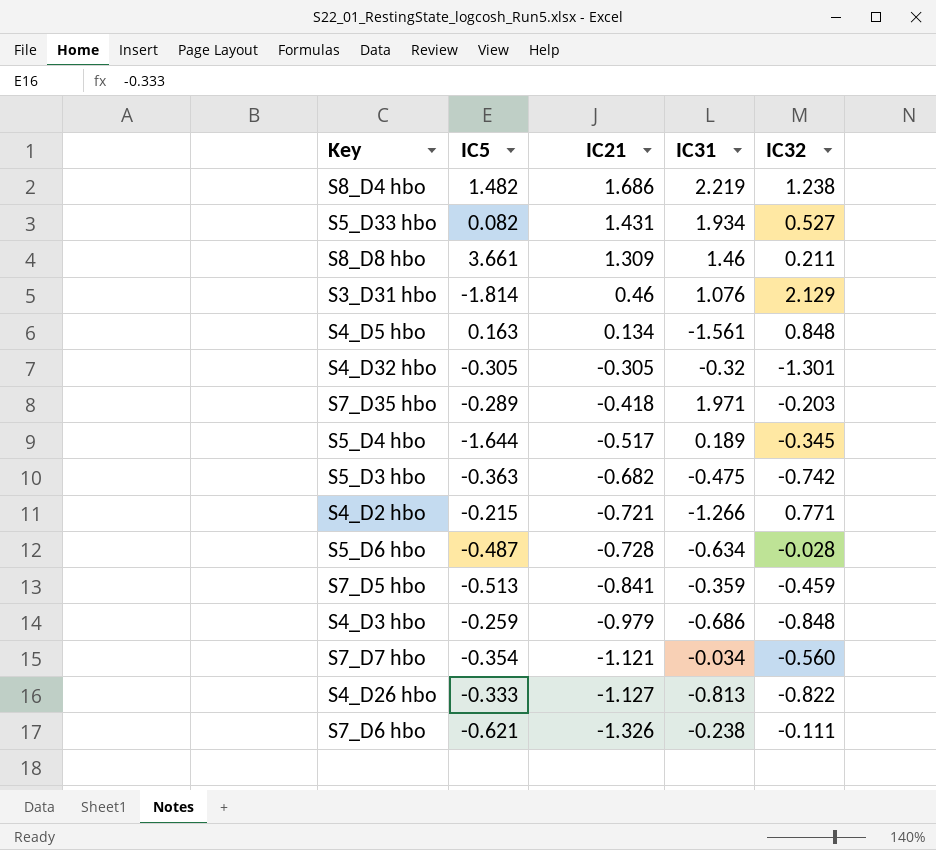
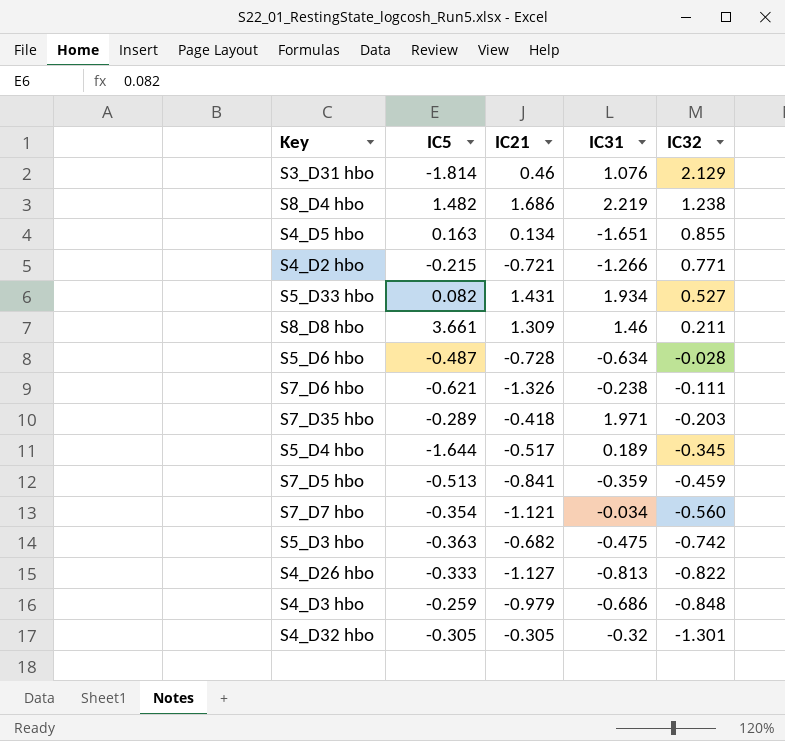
row order: IC21 descending -> IC32 descending
S4_D5 hbo | IC31: -1.561 -> -1.651
S4_D5 hbo | IC32: 0.848 -> 0.855

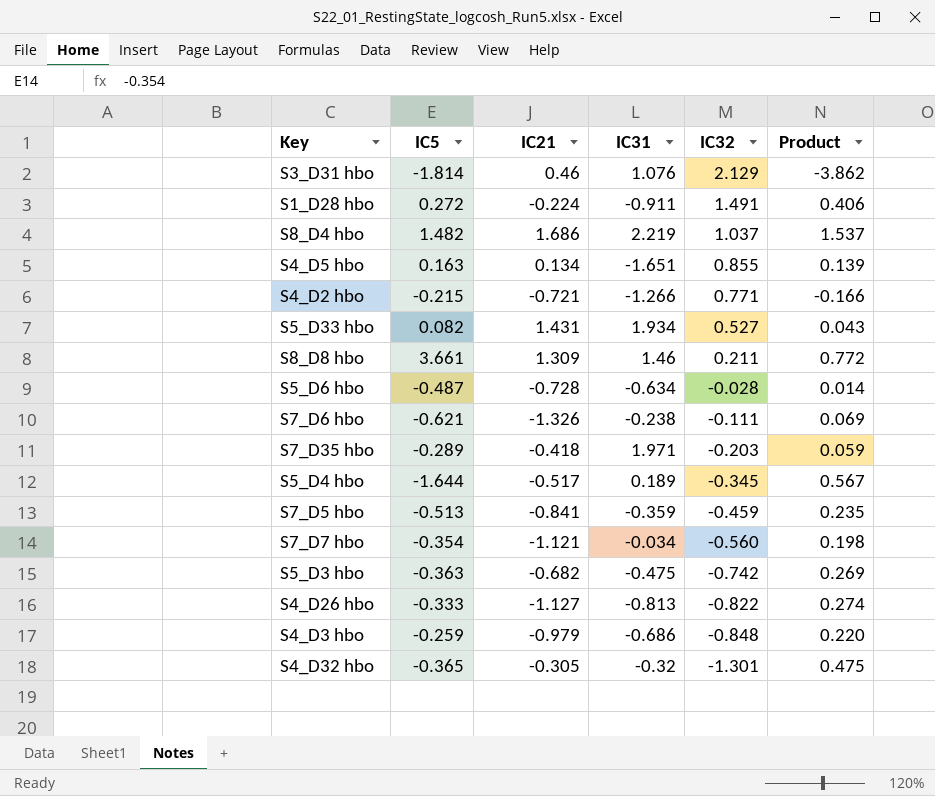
column Product | formula: none -> [IC5] * [IC32]
row S1_D28 hbo: none -> 0.272 | -0.224 | -0.911 | 1.491 | 0.406
S8_D4 hbo | IC32: 1.238 -> 1.037
S4_D32 hbo | IC5: -0.305 -> -0.365

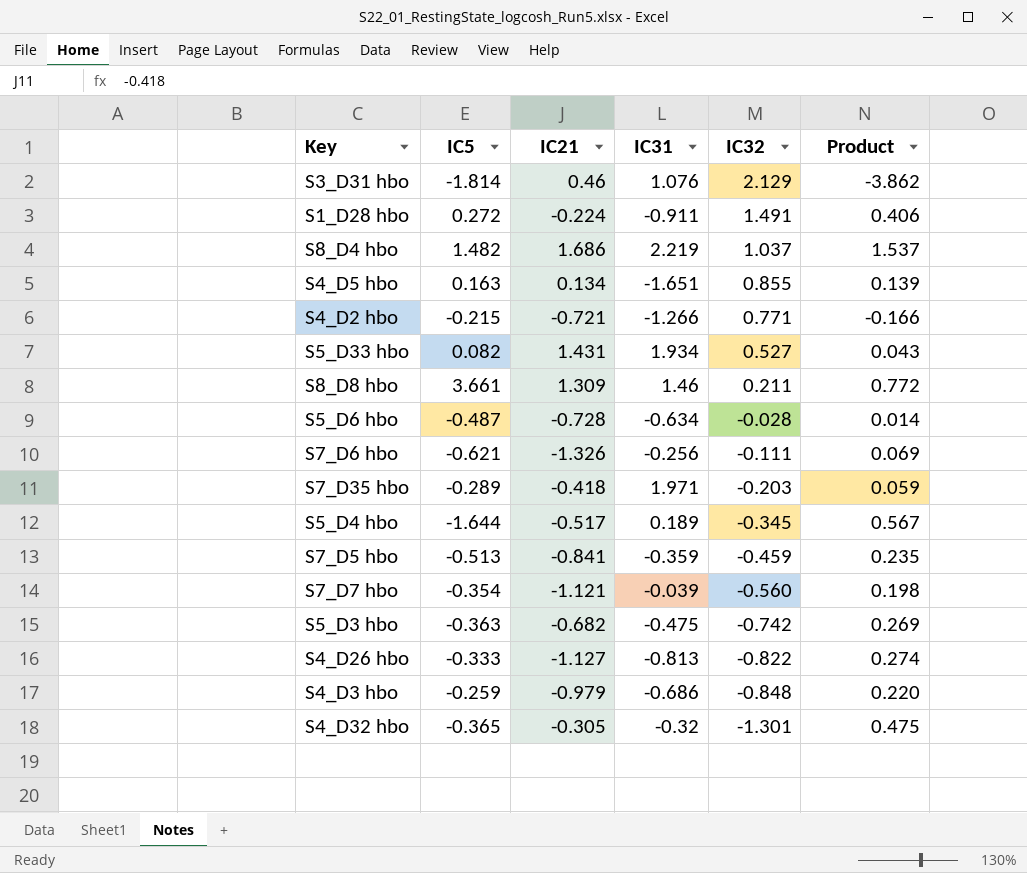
S7_D6 hbo | IC31: -0.238 -> -0.256
S7_D7 hbo | IC31: -0.034 -> -0.039

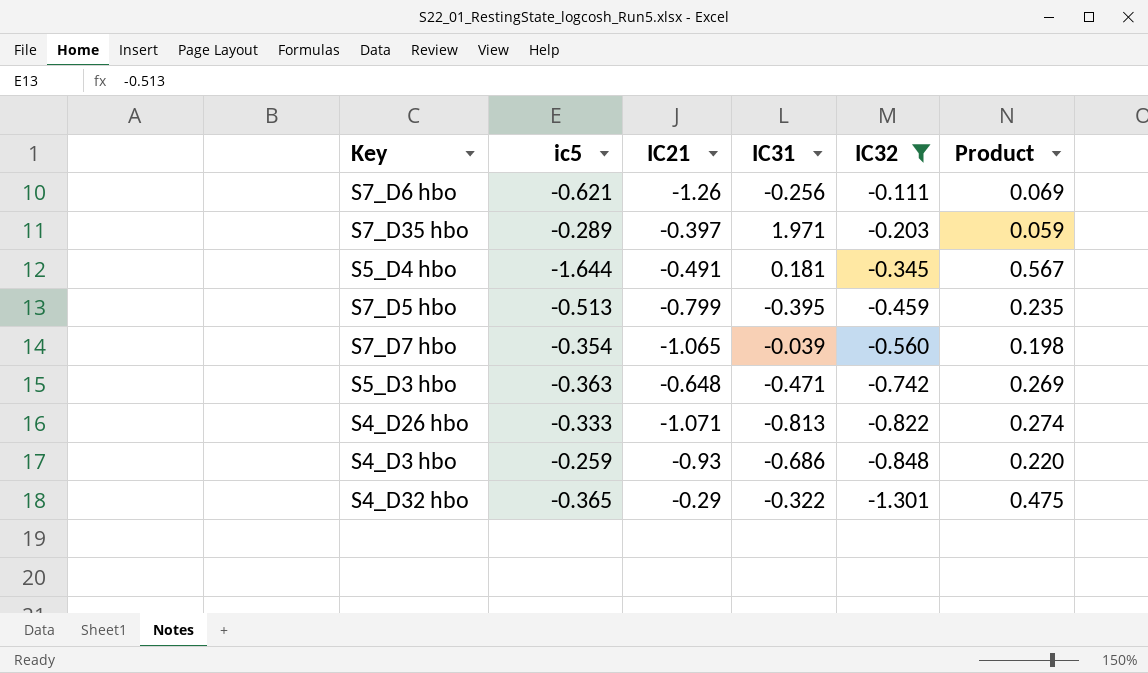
filter: none -> IC32 <= -0.111
column name: IC5 -> ic5
S7_D6 hbo | IC21: -1.326 -> -1.26
S7_D35 hbo | IC21: -0.418 -> -0.397
S5_D4 hbo | IC21: -0.517 -> -0.491
S5_D4 hbo | IC31: 0.189 -> 0.181
S7_D5 hbo | IC21: -0.841 -> -0.799
S7_D5 hbo | IC31: -0.359 -> -0.395
S7_D7 hbo | IC21: -1.121 -> -1.065
S5_D3 hbo | IC21: -0.682 -> -0.648
S5_D3 hbo | IC31: -0.475 -> -0.471
S4_D26 hbo | IC21: -1.127 -> -1.071
S4_D3 hbo | IC21: -0.979 -> -0.93
S4_D32 hbo | IC21: -0.305 -> -0.29
S4_D32 hbo | IC31: -0.32 -> -0.322

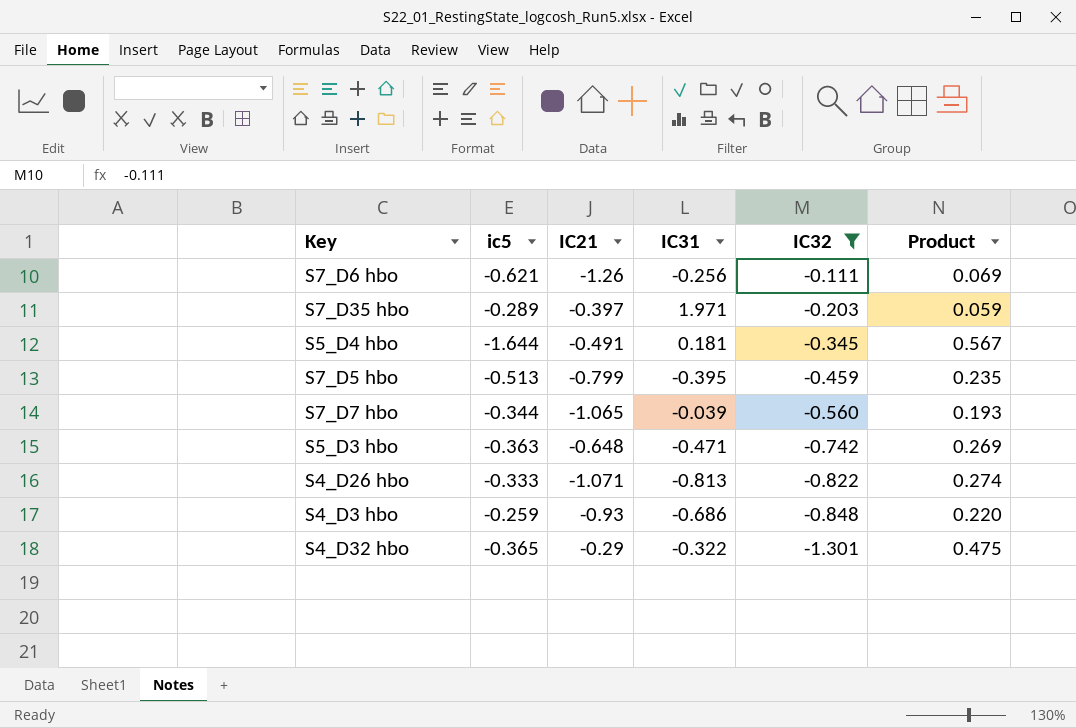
S7_D7 hbo | ic5: -0.354 -> -0.344
S7_D7 hbo | Product: 0.198 -> 0.193

